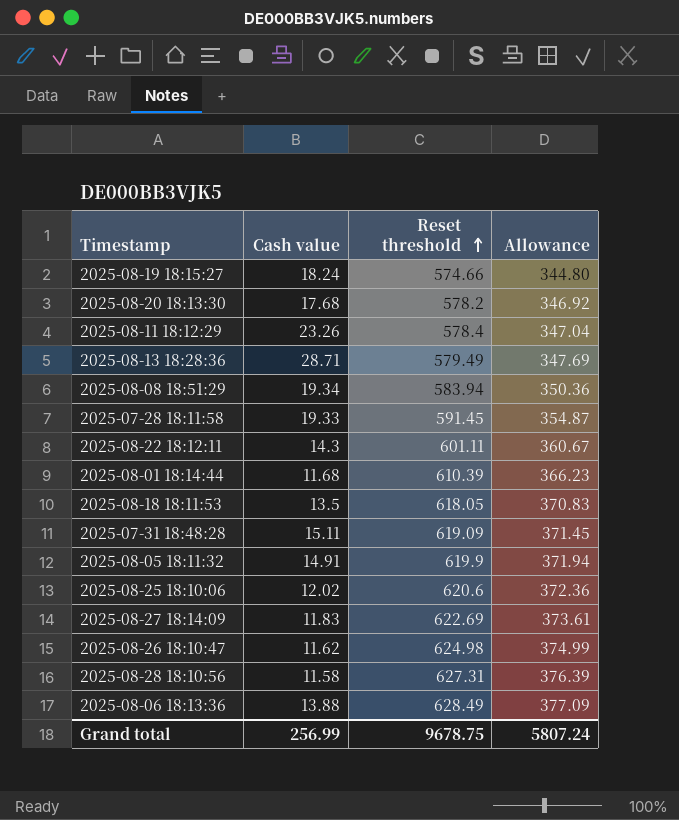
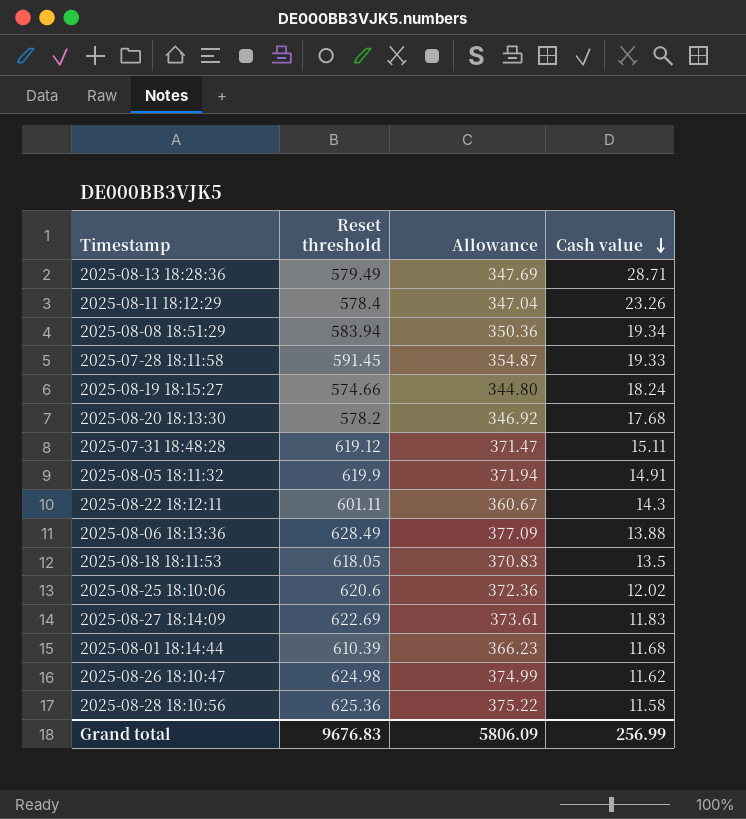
row order: Reset threshold ascending -> Cash value descending
column Cash value | position: 2 -> 4
2025-07-31 18:48:28 | Reset threshold: 619.09 -> 619.12
2025-07-31 18:48:28 | Allowance: 371.45 -> 371.47
2025-08-28 18:10:56 | Reset threshold: 627.31 -> 625.36
2025-08-28 18:10:56 | Allowance: 376.39 -> 375.22
Grand total | Reset threshold: 9678.75 -> 9676.83
Grand total | Allowance: 5807.24 -> 5806.09

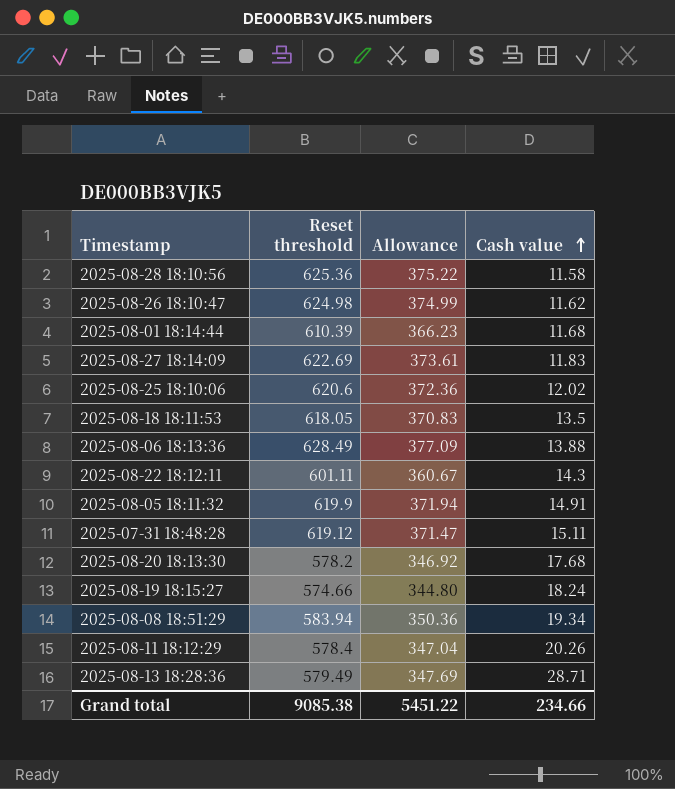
row order: Cash value descending -> Cash value ascending
row 2025-07-28 18:11:58: 591.45 | 354.87 | 19.33 -> none
2025-08-11 18:12:29 | Cash value: 23.26 -> 20.26
Grand total | Reset threshold: 9676.83 -> 9085.38
Grand total | Allowance: 5806.09 -> 5451.22
Grand total | Cash value: 256.99 -> 234.66

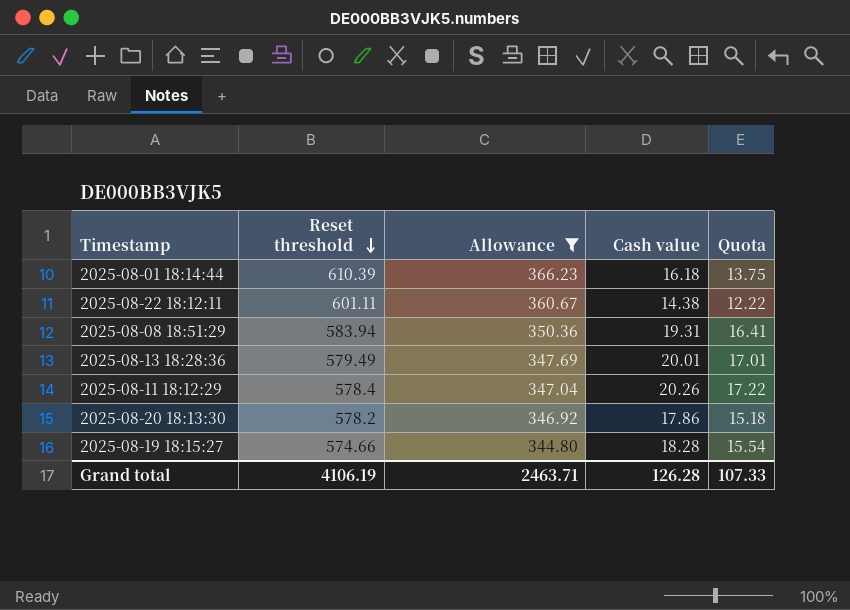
filter: none -> Allowance <= 366.23
row order: Cash value ascending -> Reset threshold descending
column Quota | formula: none -> [Cash value] * 0.85
2025-08-01 18:14:44 | Cash value: 11.68 -> 16.18
2025-08-22 18:12:11 | Cash value: 14.3 -> 14.38
2025-08-08 18:51:29 | Cash value: 19.34 -> 19.31
2025-08-13 18:28:36 | Cash value: 28.71 -> 20.01
2025-08-20 18:13:30 | Cash value: 17.68 -> 17.86
2025-08-19 18:15:27 | Cash value: 18.24 -> 18.28
Grand total | Reset threshold: 9085.38 -> 4106.19
Grand total | Allowance: 5451.22 -> 2463.71
Grand total | Cash value: 234.66 -> 126.28

